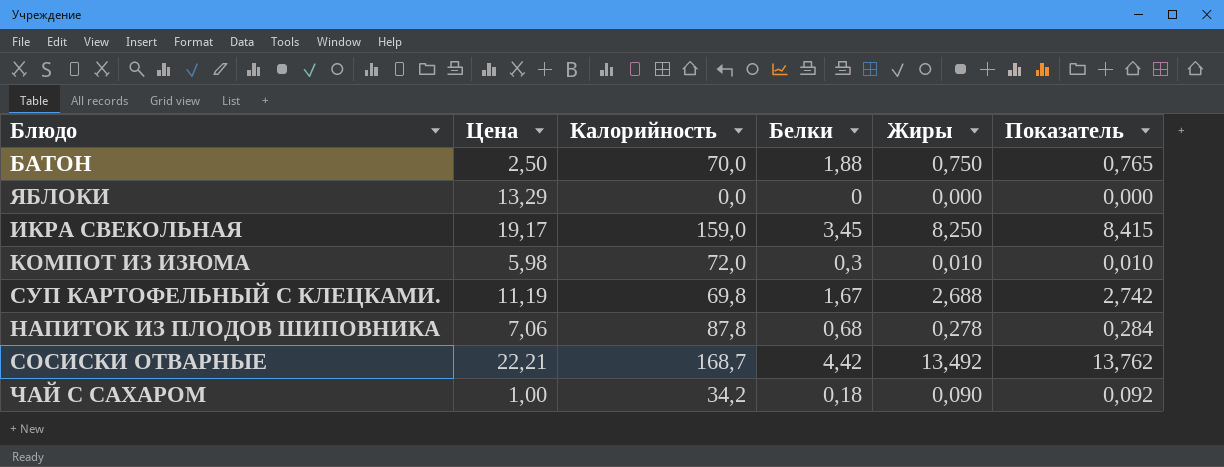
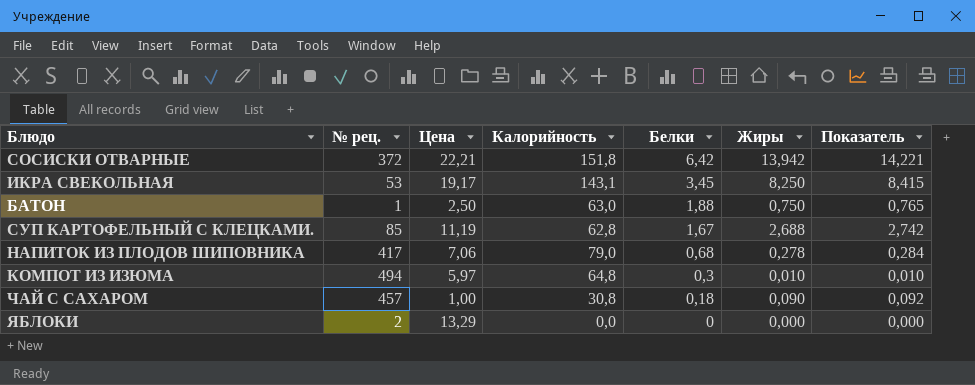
row order: none -> Белки descending
column № рец. | position: none -> 2
СОСИСКИ ОТВАРНЫЕ | Калорийность: 168,7 -> 151,8
СОСИСКИ ОТВАРНЫЕ | Белки: 4,42 -> 6,42
СОСИСКИ ОТВАРНЫЕ | Жиры: 13,492 -> 13,942
СОСИСКИ ОТВАРНЫЕ | Показатель: 13,762 -> 14,221
ИКРА СВЕКОЛЬНАЯ | Калорийность: 159,0 -> 143,1
БАТОН | Калорийность: 70,0 -> 63,0
СУП КАРТОФЕЛЬНЫЙ С КЛЕЦКАМИ. | Калорийность: 69,8 -> 62,8
НАПИТОК ИЗ ПЛОДОВ ШИПОВНИКА | Калорийность: 87,8 -> 79,0
КОМПОТ ИЗ ИЗЮМА | Цена: 5,98 -> 5,97
КОМПОТ ИЗ ИЗЮМА | Калорийность: 72,0 -> 64,8
ЧАЙ С САХАРОМ | Калорийность: 34,2 -> 30,8

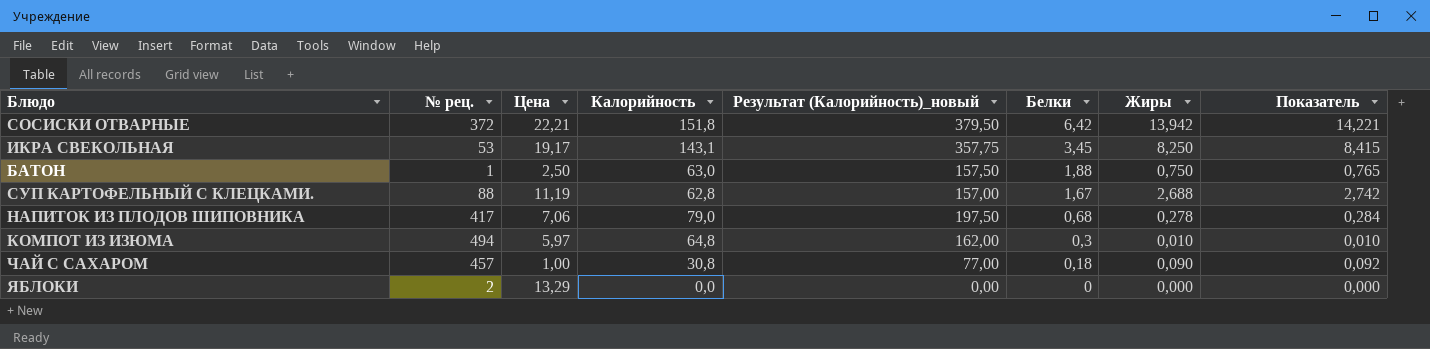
column Результат (Калорийность)_новый | formula: none -> [Калорийность] * 2,5
СУП КАРТОФЕЛЬНЫЙ С КЛЕЦКАМИ. | № рец.: 85 -> 88

